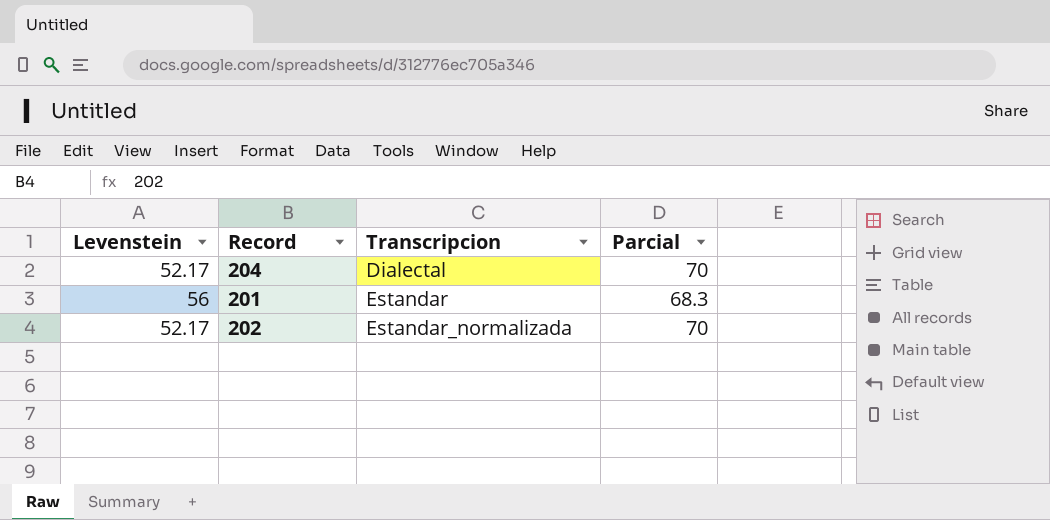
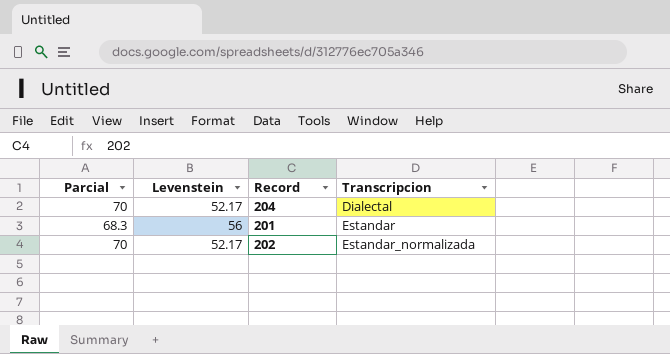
column Parcial | position: 4 -> 1

